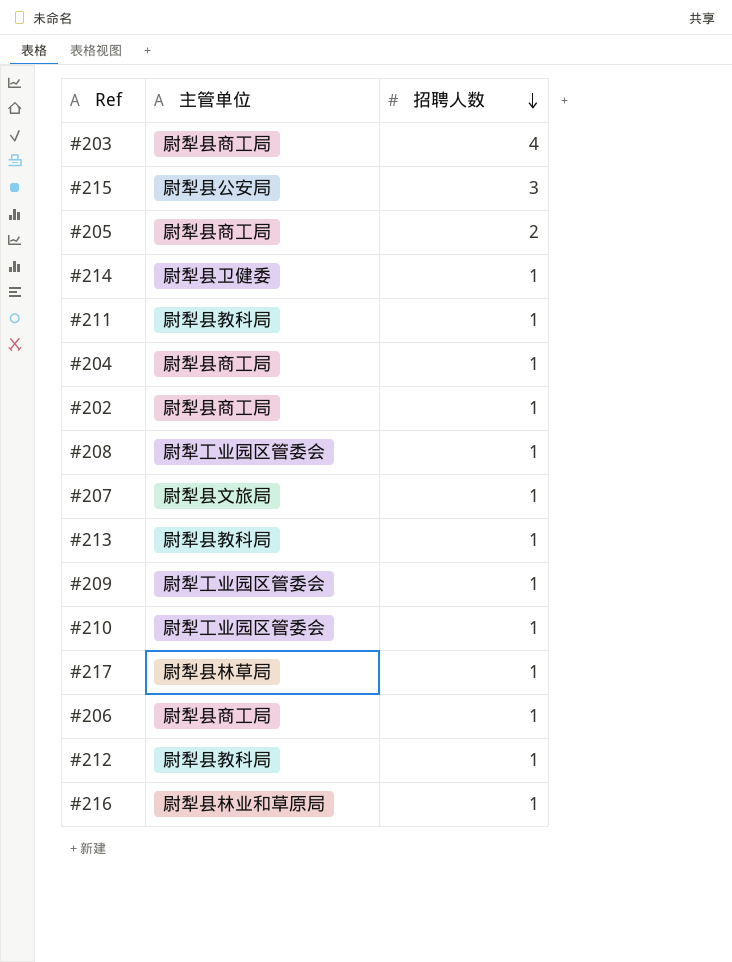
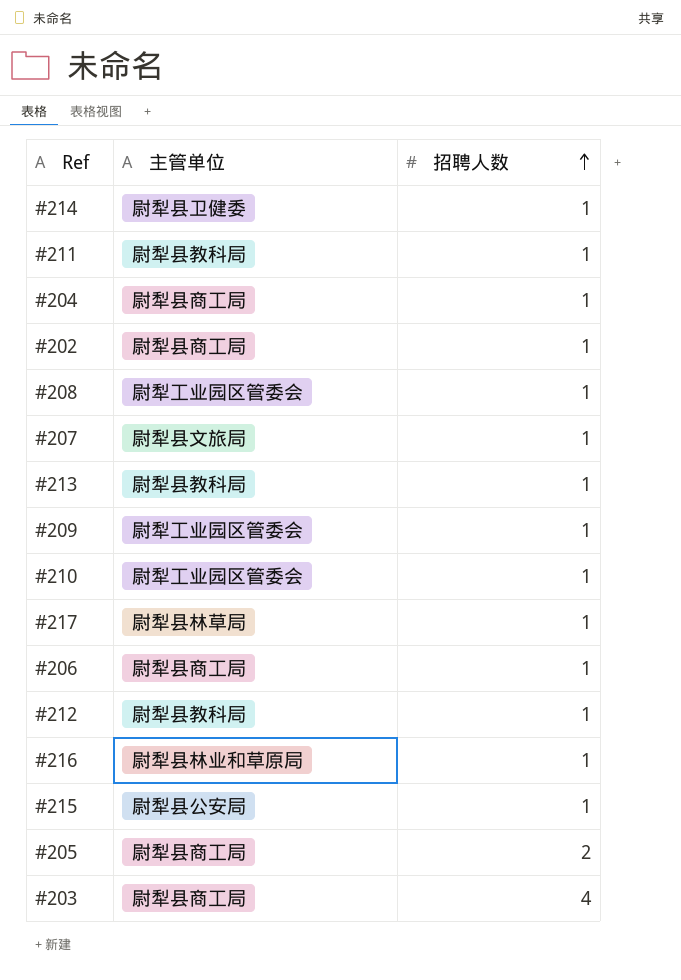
row order: 招聘人数 descending -> 招聘人数 ascending
#215 | 招聘人数: 3 -> 1

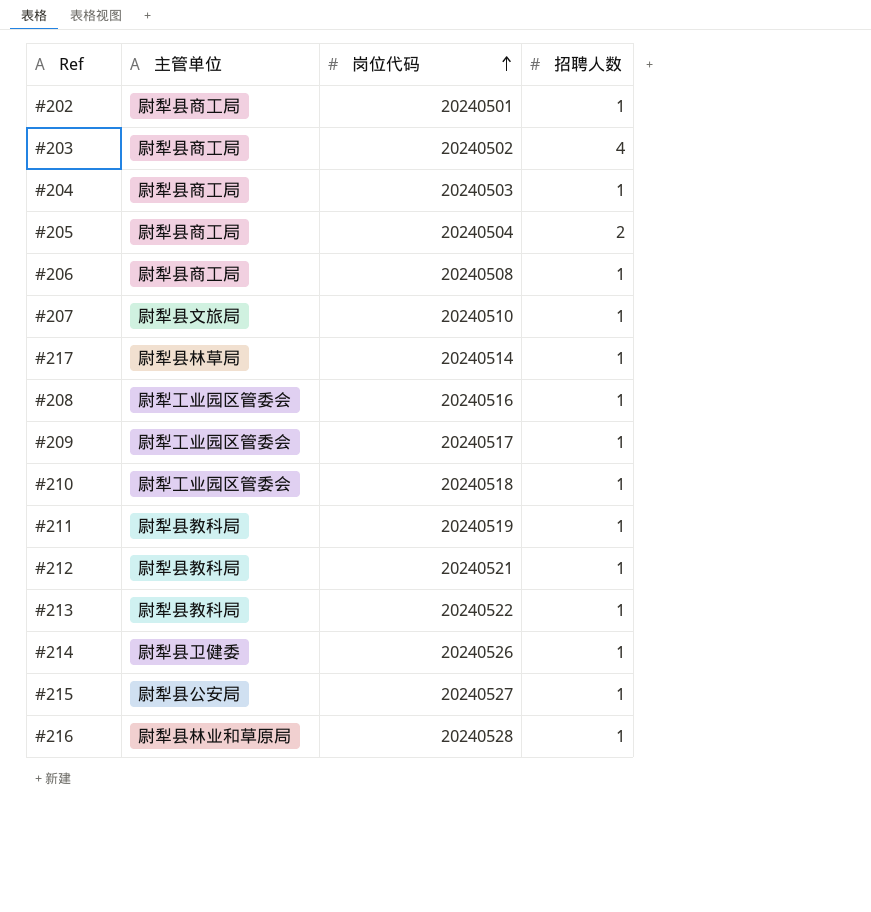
row order: 招聘人数 ascending -> 岗位代码 ascending
column 岗位代码 | position: none -> 3

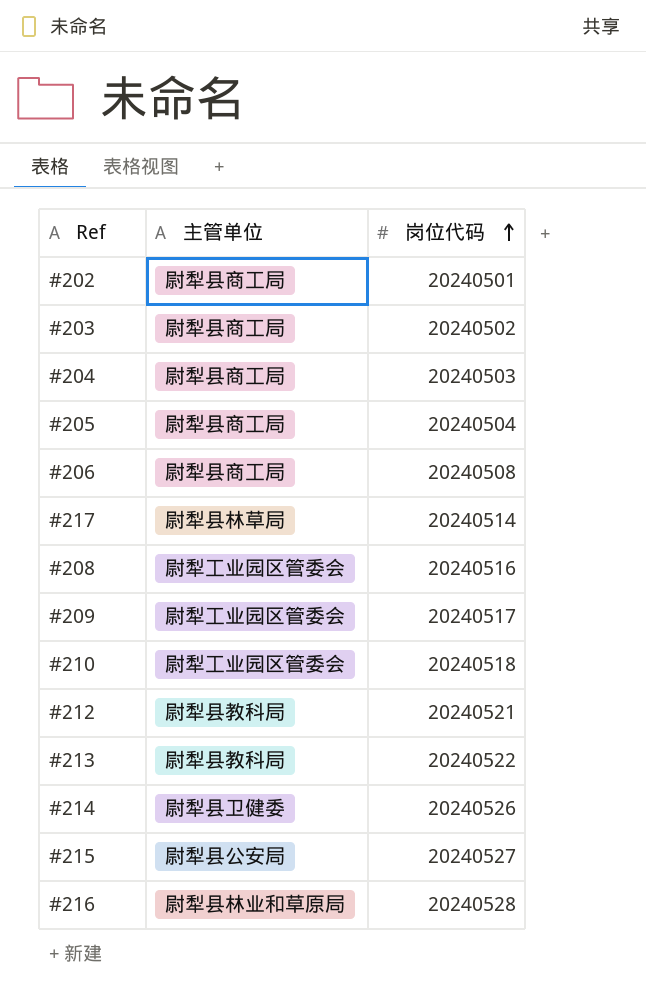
column 招聘人数 | position: 4 -> none
row #207: 尉犁县文旅局 | 20240510 | 1 -> none
row #211: 尉犁县教科局 | 20240519 | 1 -> none

